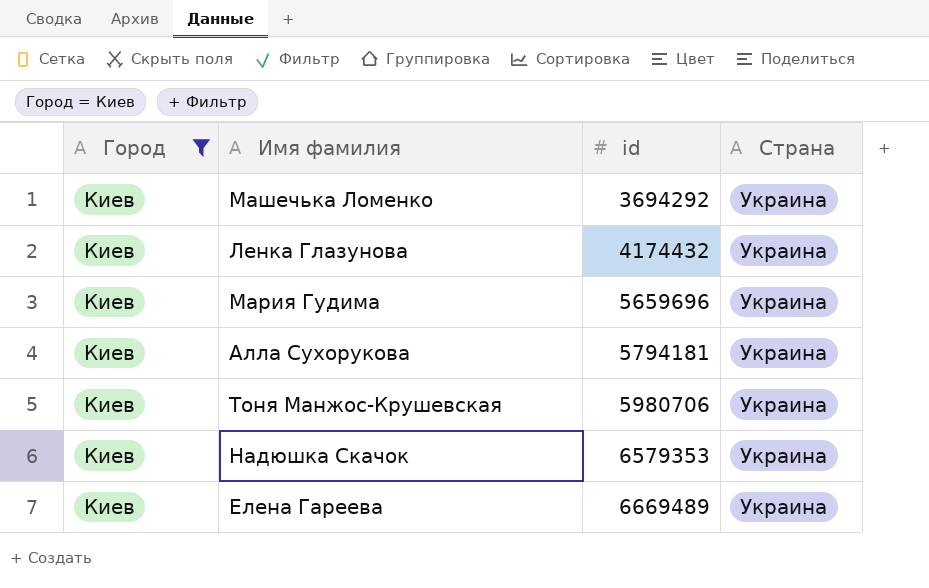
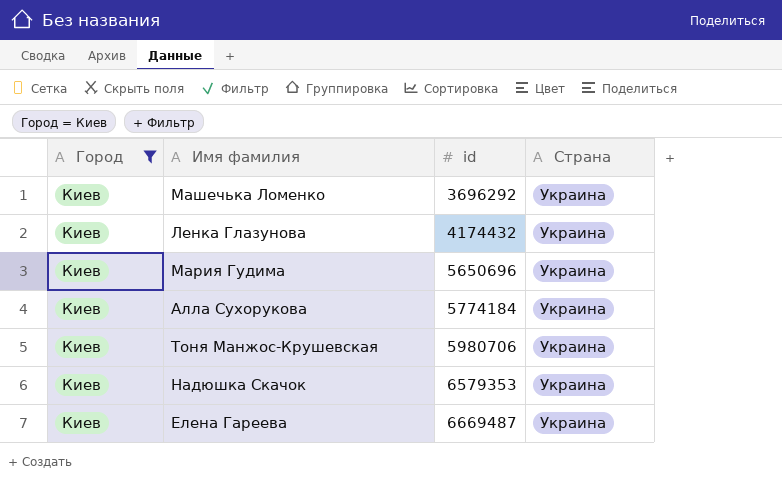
Машечька Ломенко | id: 3694292 -> 3696292
Мария Гудима | id: 5659696 -> 5650696
Алла Сухорукова | id: 5794181 -> 5774184
Елена Гареева | id: 6669489 -> 6669487

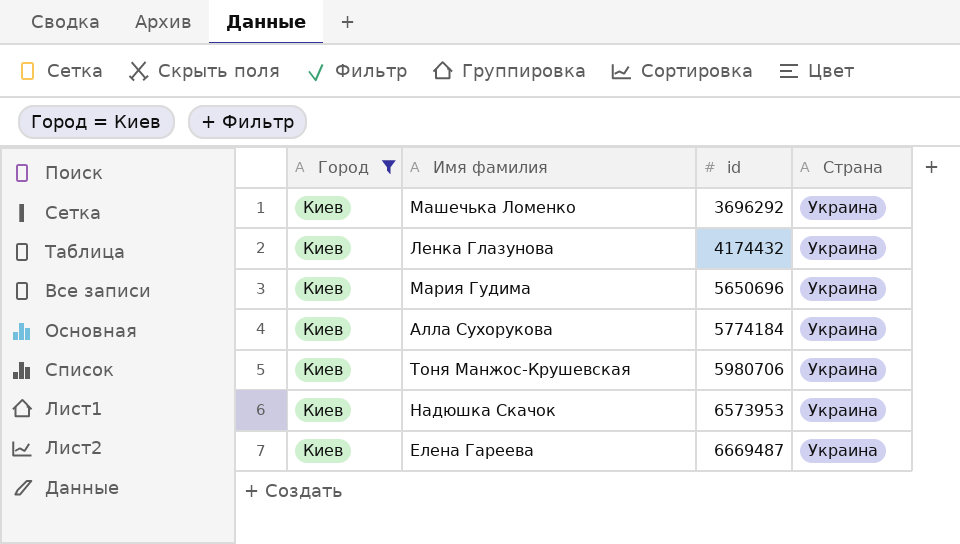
Надюшка Скачок | id: 6579353 -> 6573953

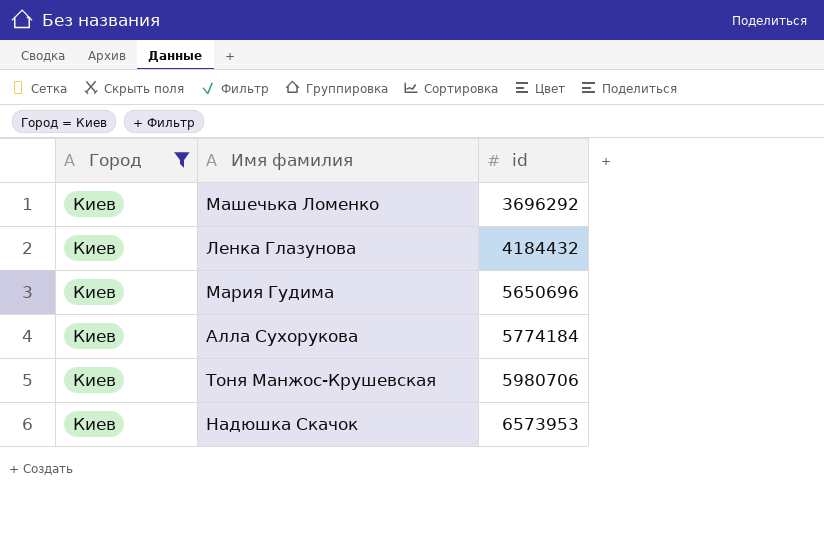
column Страна | position: 4 -> none
row Елена Гареева: Киев | 6669487 | Украина -> none
Ленка Глазунова | id: 4174432 -> 4184432

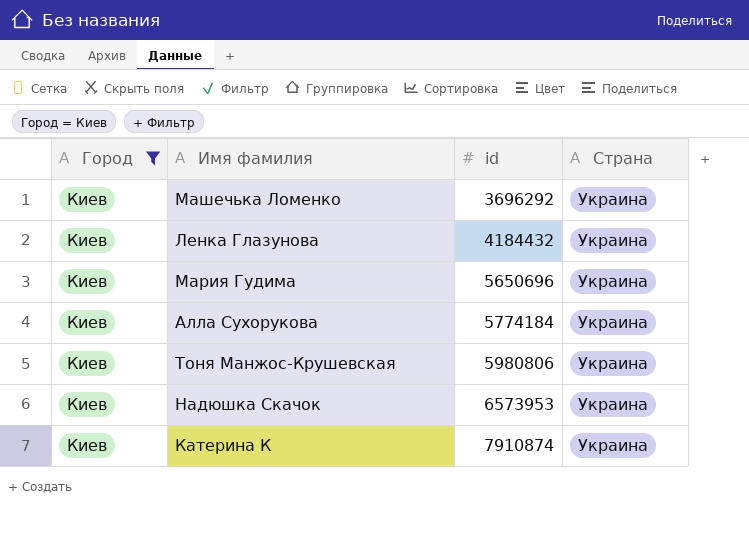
column Страна | position: none -> 4
Тоня Манжос-Крушевская | id: 5980706 -> 5980806
row Катерина К: none -> Киев | 7910874 | Украина

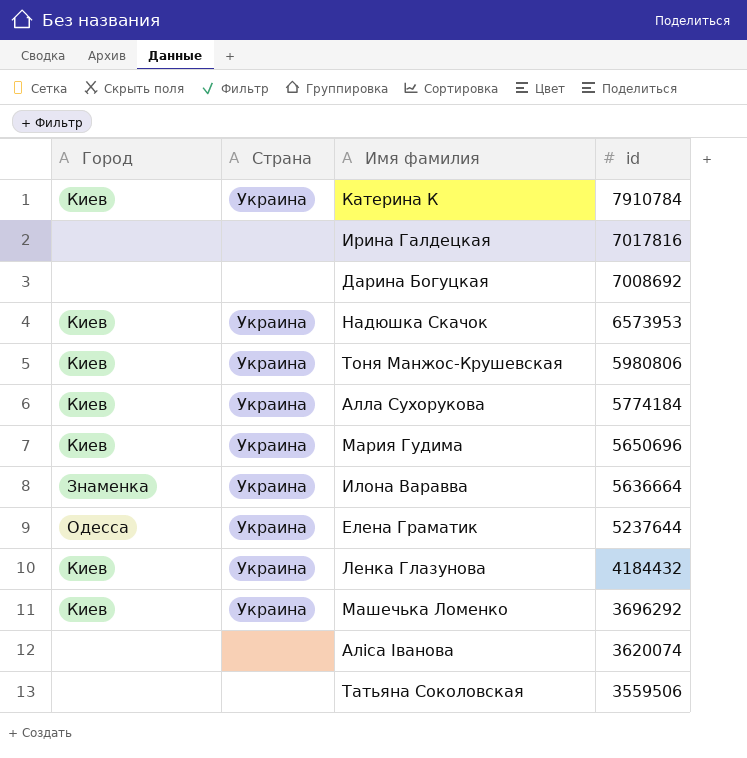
filter: Город = Киев -> none
row order: id ascending -> id descending
column Страна | position: 4 -> 2
Катерина К | id: 7910874 -> 7910784

